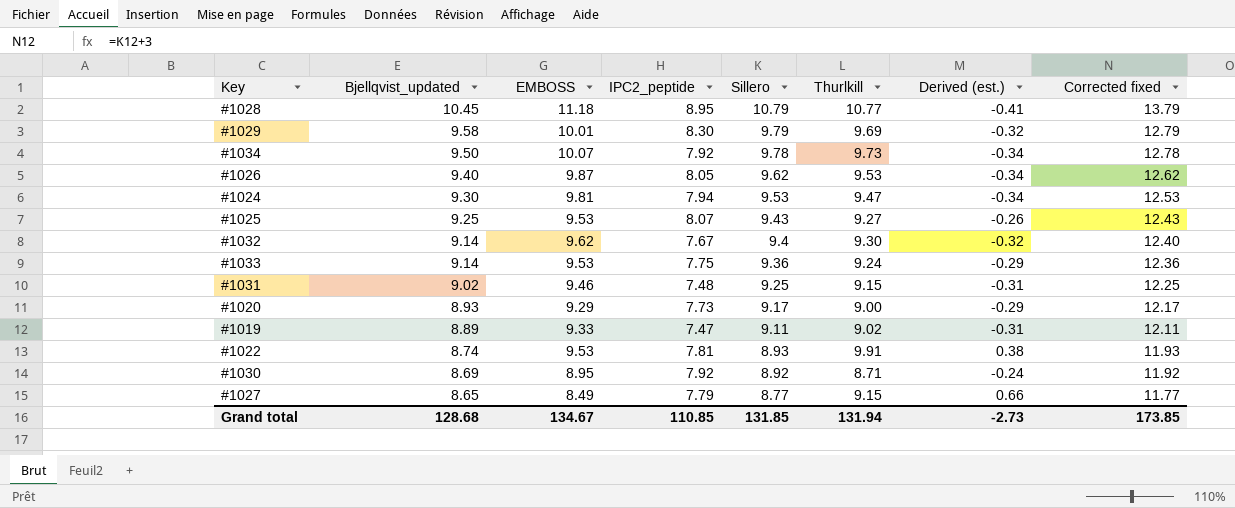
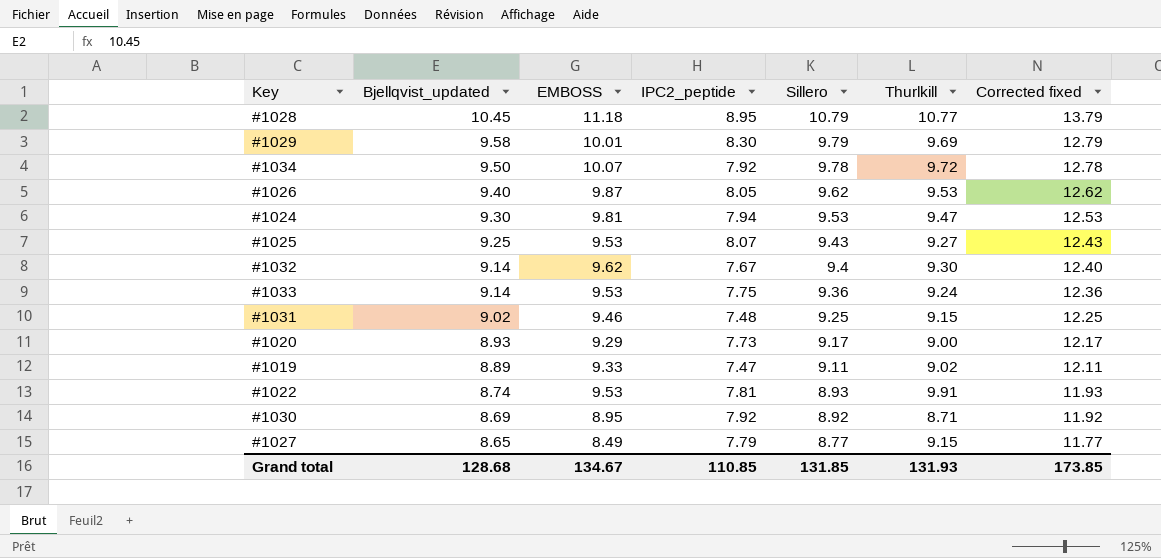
column Derived (est.) | formula: [Thurlkill] - [EMBOSS] -> none
#1034 | Thurlkill: 9.73 -> 9.72
Grand total | Thurlkill: 131.94 -> 131.93

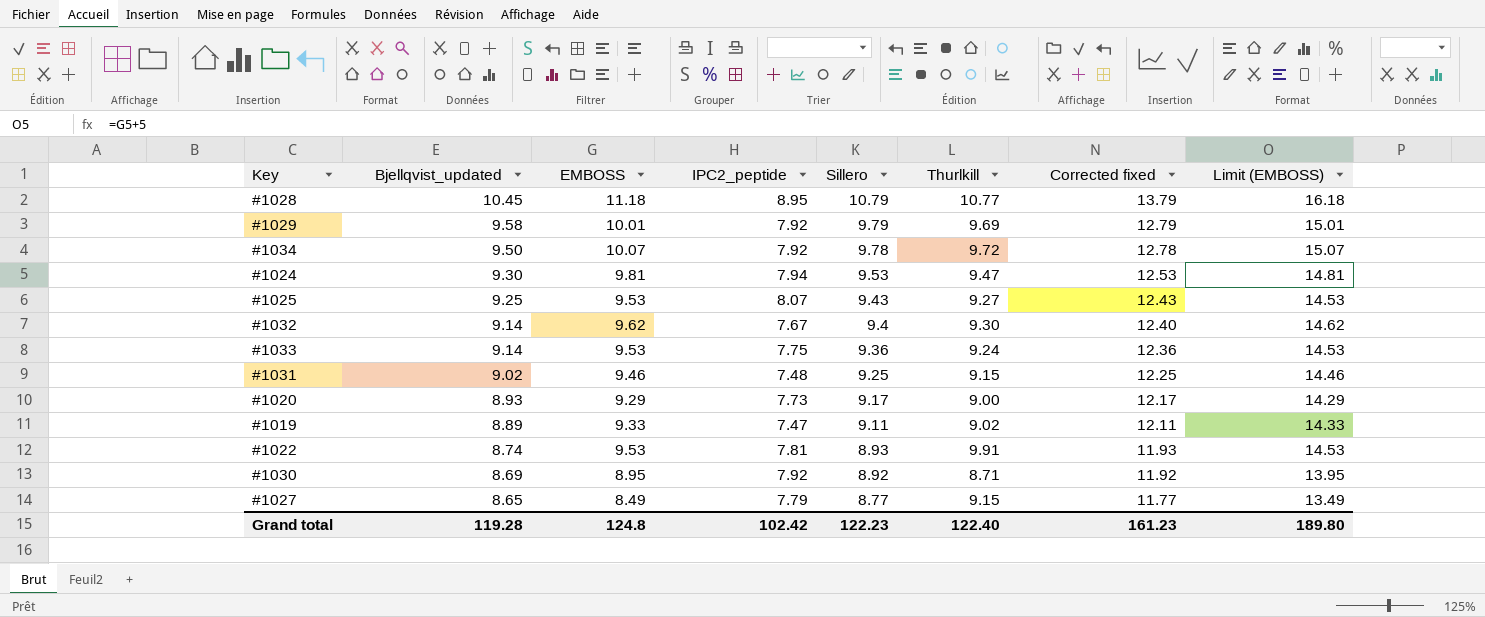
column Limit (EMBOSS) | formula: none -> [EMBOSS] + 5
row #1026: 9.40 | 9.87 | 8.05 | 9.62 | 9.53 | 12.62 -> none
#1029 | IPC2_peptide: 8.30 -> 7.92
Grand total | Bjellqvist_updated: 128.68 -> 119.28
Grand total | EMBOSS: 134.67 -> 124.8
Grand total | IPC2_peptide: 110.85 -> 102.42
Grand total | Sillero: 131.85 -> 122.23
Grand total | Thurlkill: 131.93 -> 122.40
Grand total | Corrected fixed: 173.85 -> 161.23

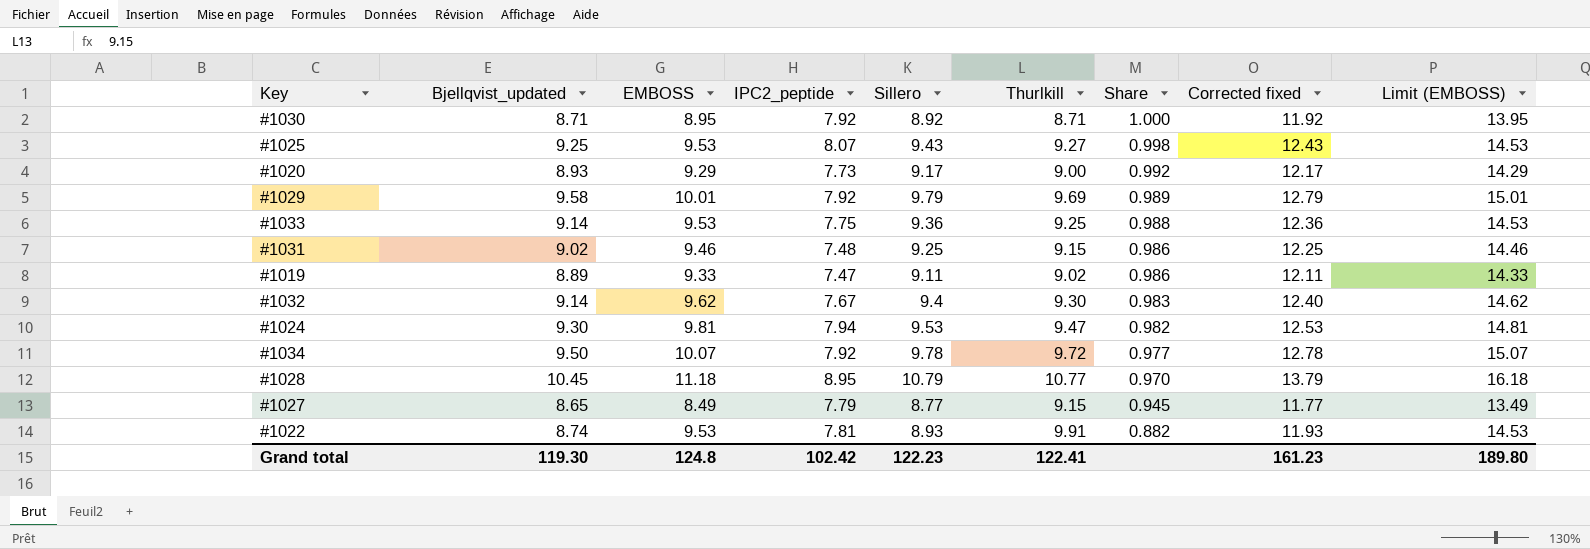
row order: Bjellqvist_updated descending -> Share descending
column Share | formula: none -> [Bjellqvist_updated] / [Thurlkill]
#1030 | Bjellqvist_updated: 8.69 -> 8.71
#1033 | Thurlkill: 9.24 -> 9.25
Grand total | Bjellqvist_updated: 119.28 -> 119.30
Grand total | Thurlkill: 122.40 -> 122.41

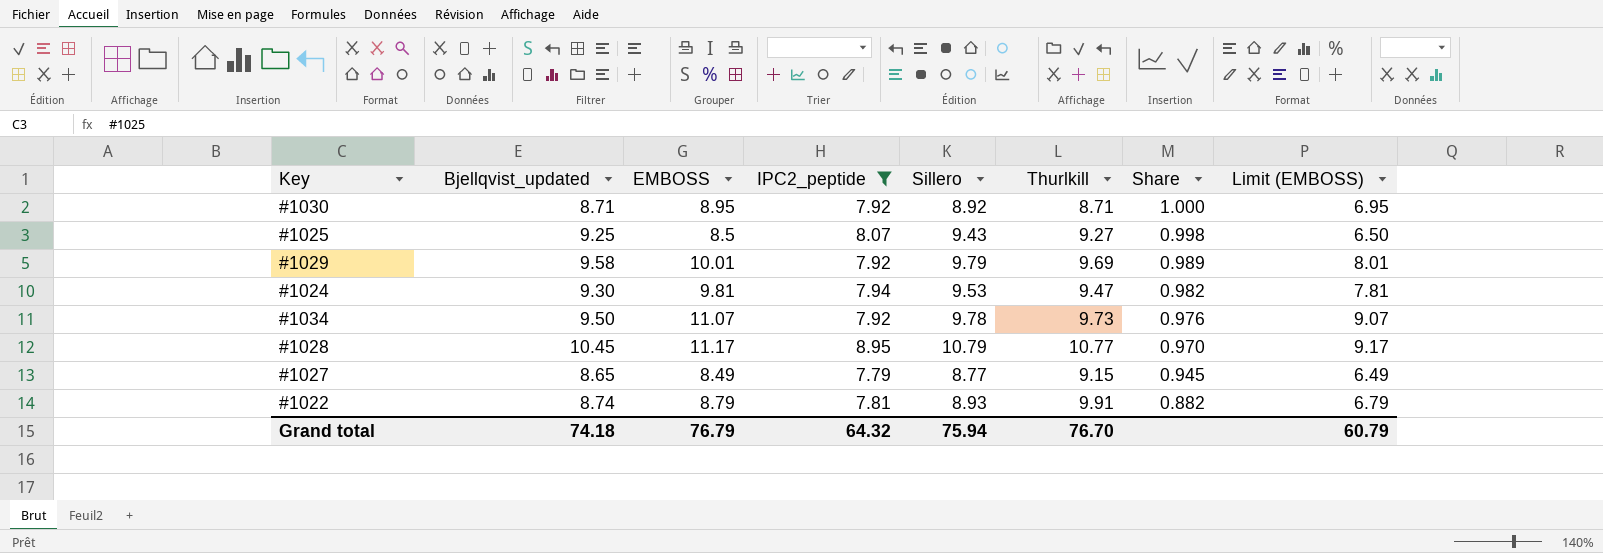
filter: none -> IPC2_peptide >= 7.79
column Corrected fixed | formula: [Sillero] + 3 -> none
column Limit (EMBOSS) | formula: [EMBOSS] + 5 -> [EMBOSS] - 2
#1025 | EMBOSS: 9.53 -> 8.5
#1034 | EMBOSS: 10.07 -> 11.07
#1034 | Thurlkill: 9.72 -> 9.73
#1034 | Share: 0.977 -> 0.976
#1028 | EMBOSS: 11.18 -> 11.17
#1022 | EMBOSS: 9.53 -> 8.79
Grand total | Bjellqvist_updated: 119.30 -> 74.18
Grand total | EMBOSS: 124.8 -> 76.79
Grand total | IPC2_peptide: 102.42 -> 64.32
Grand total | Sillero: 122.23 -> 75.94
Grand total | Thurlkill: 122.41 -> 76.70
Grand total | Limit (EMBOSS): 189.80 -> 60.79

